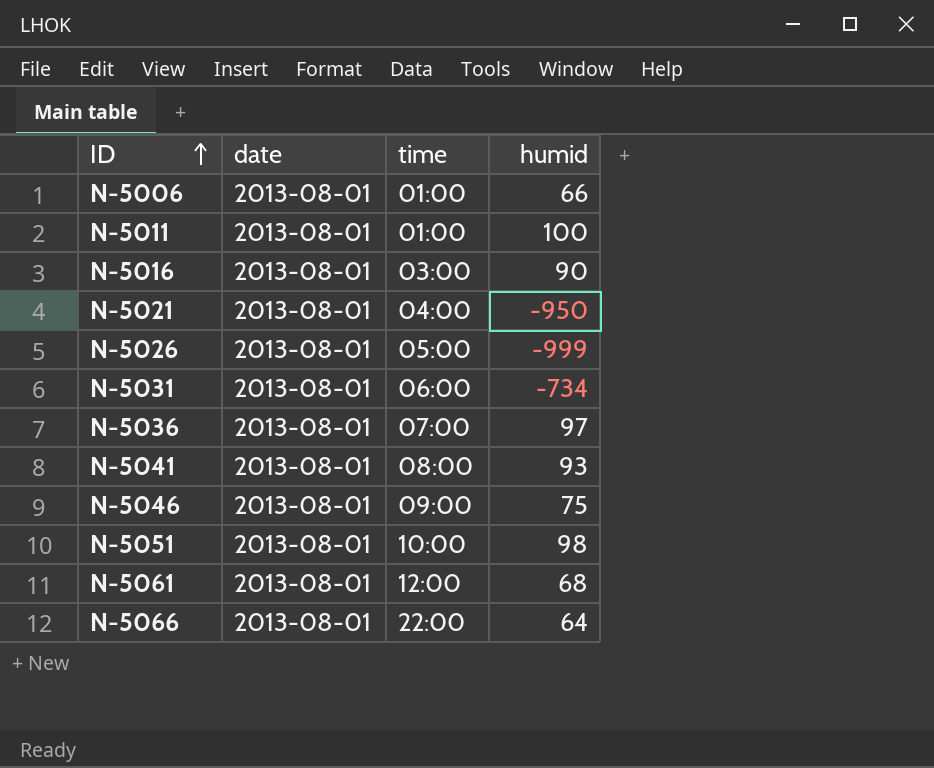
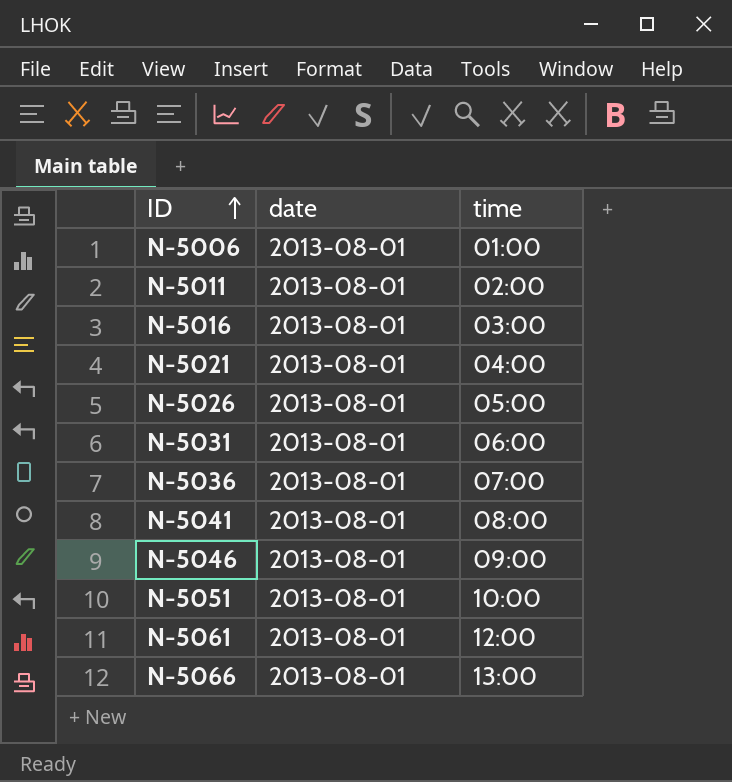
column humid | position: 4 -> none
N-5011 | time: 01:00 -> 02:00
N-5066 | time: 22:00 -> 13:00

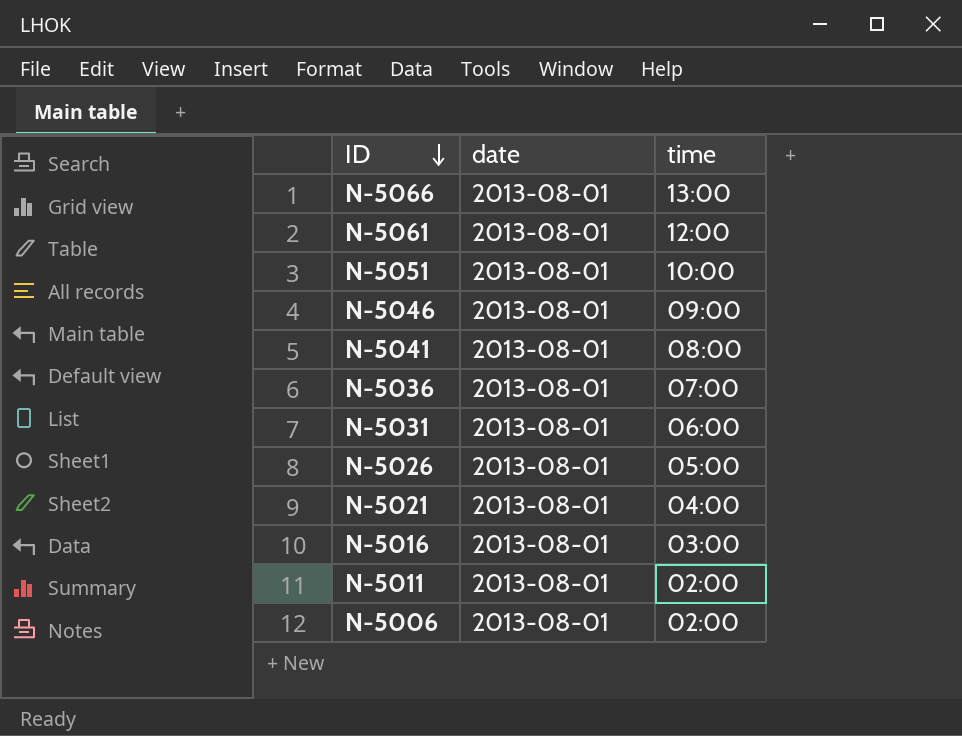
row order: ID ascending -> ID descending
N-5006 | time: 01:00 -> 02:00

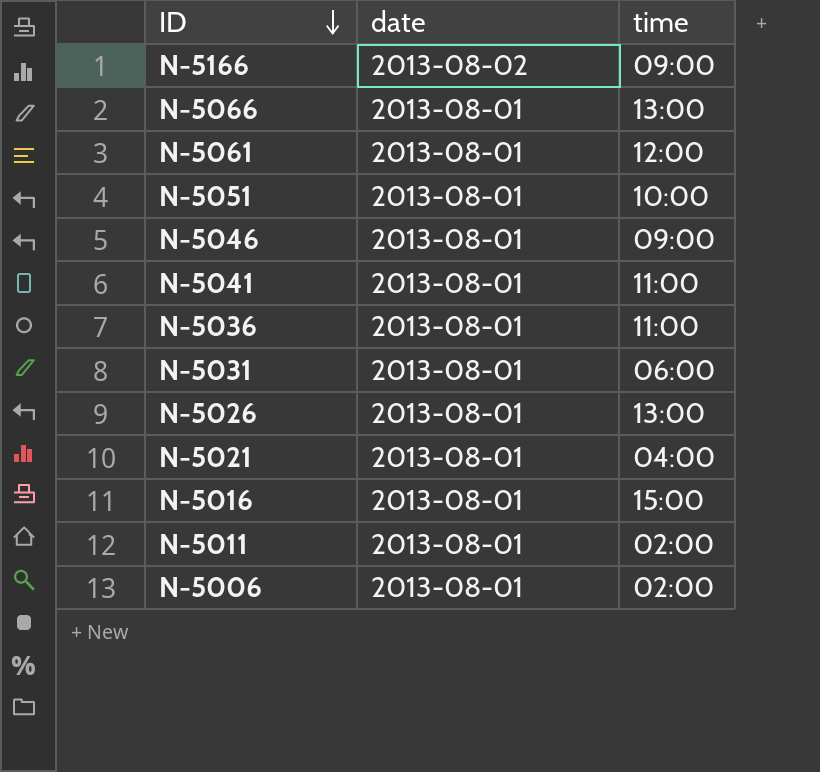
row N-5166: none -> 2013-08-02 | 09:00
N-5041 | time: 08:00 -> 11:00
N-5036 | time: 07:00 -> 11:00
N-5026 | time: 05:00 -> 13:00
N-5016 | time: 03:00 -> 15:00

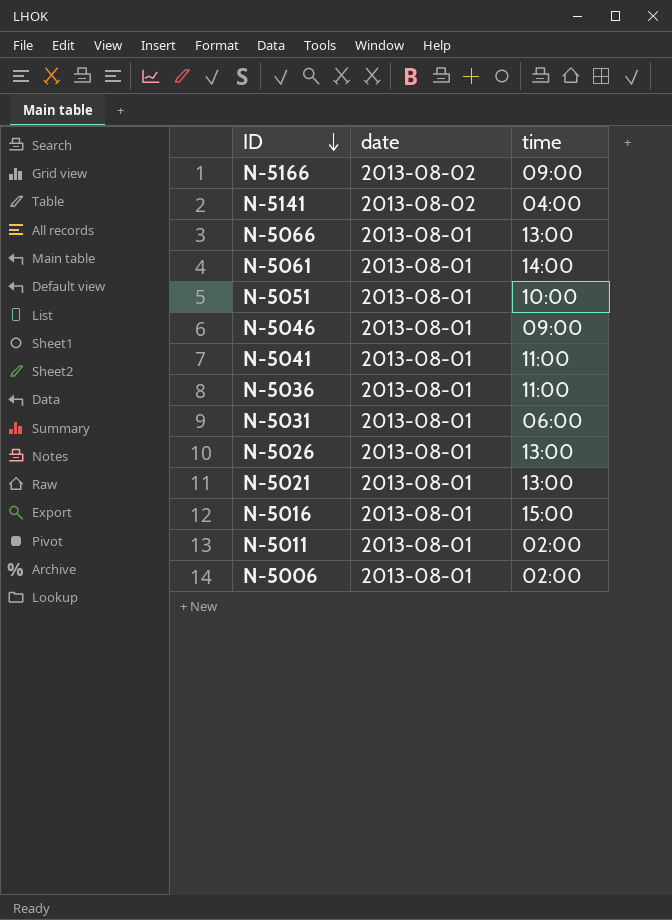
row N-5141: none -> 2013-08-02 | 04:00
N-5061 | time: 12:00 -> 14:00
N-5021 | time: 04:00 -> 13:00

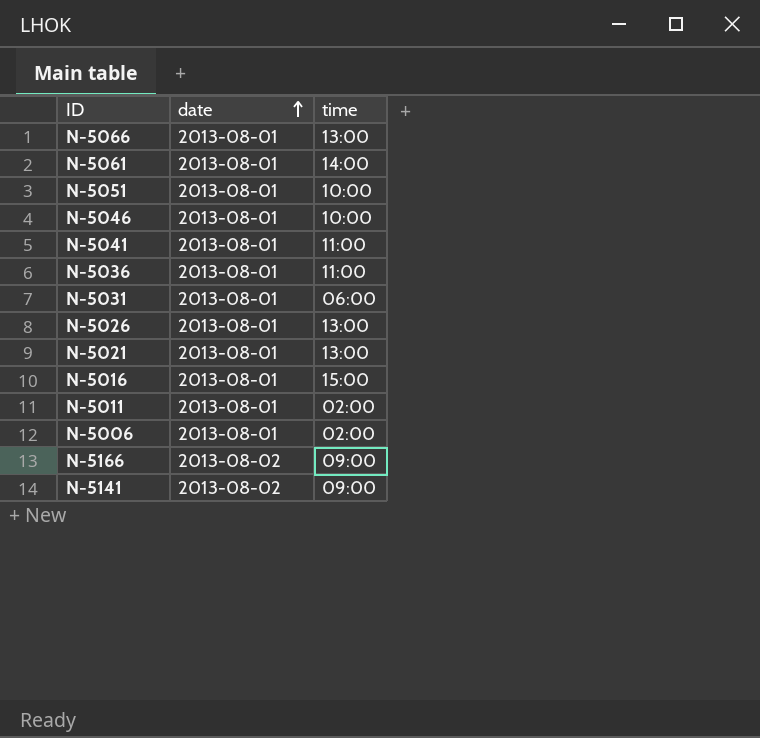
row order: ID descending -> date ascending
N-5046 | time: 09:00 -> 10:00
N-5141 | time: 04:00 -> 09:00

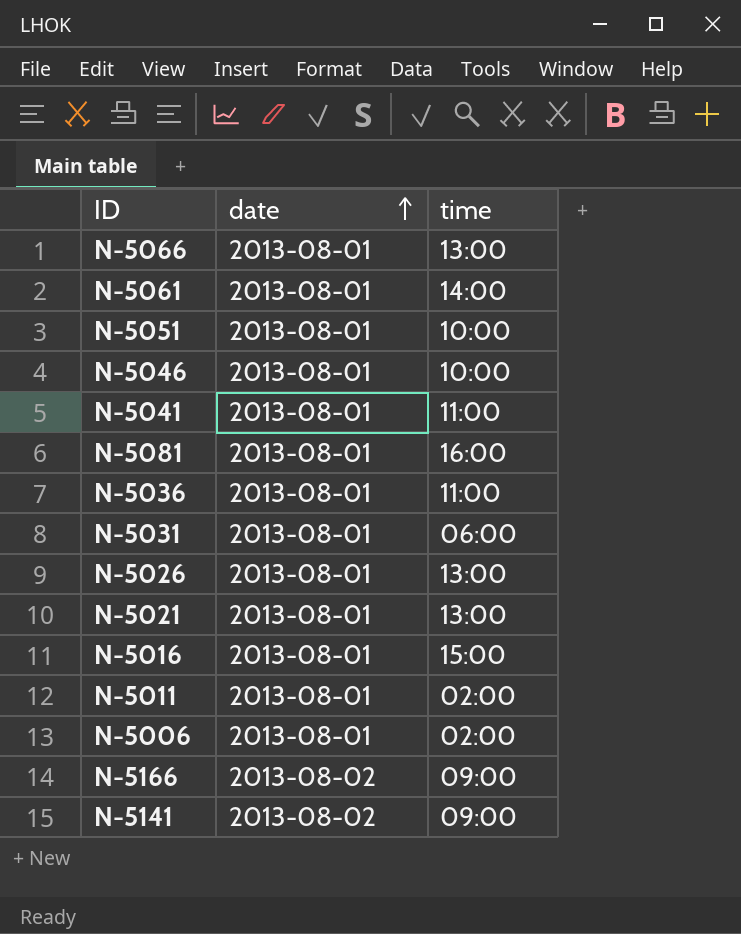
row N-5081: none -> 2013-08-01 | 16:00

